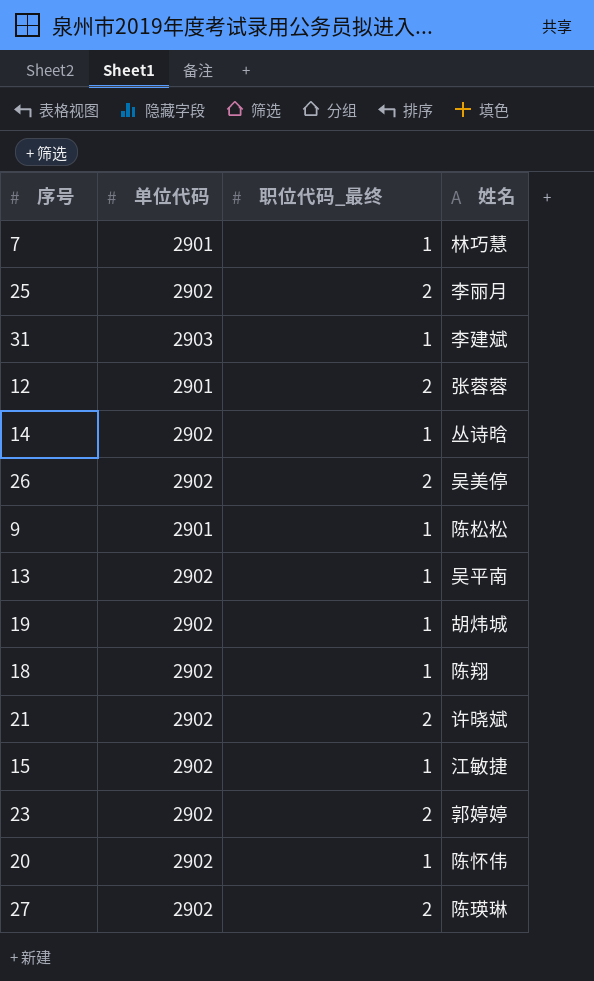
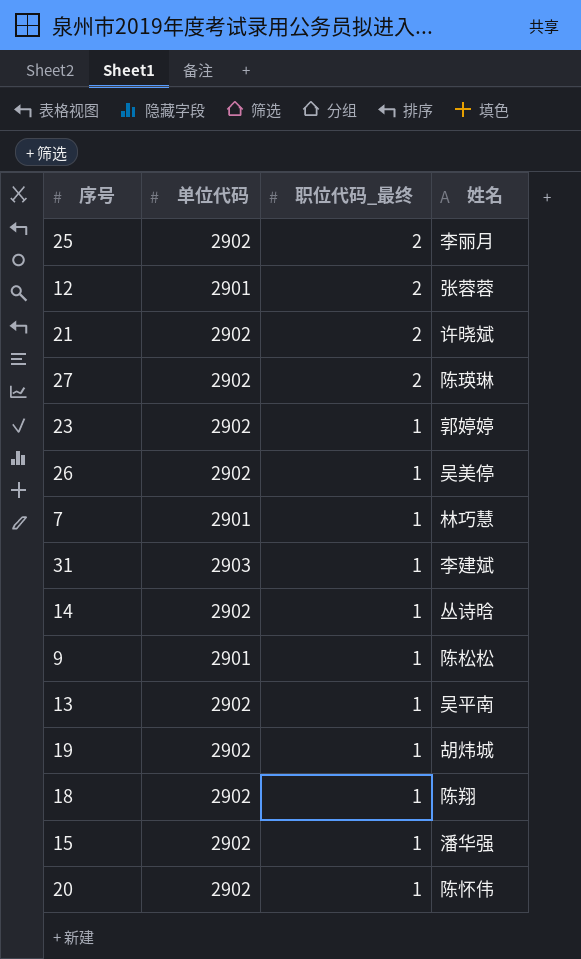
row order: none -> 职位代码_最终 descending
23 | 职位代码_最终: 2 -> 1
26 | 职位代码_最终: 2 -> 1
15 | 姓名: 江敏捷 -> 潘华强

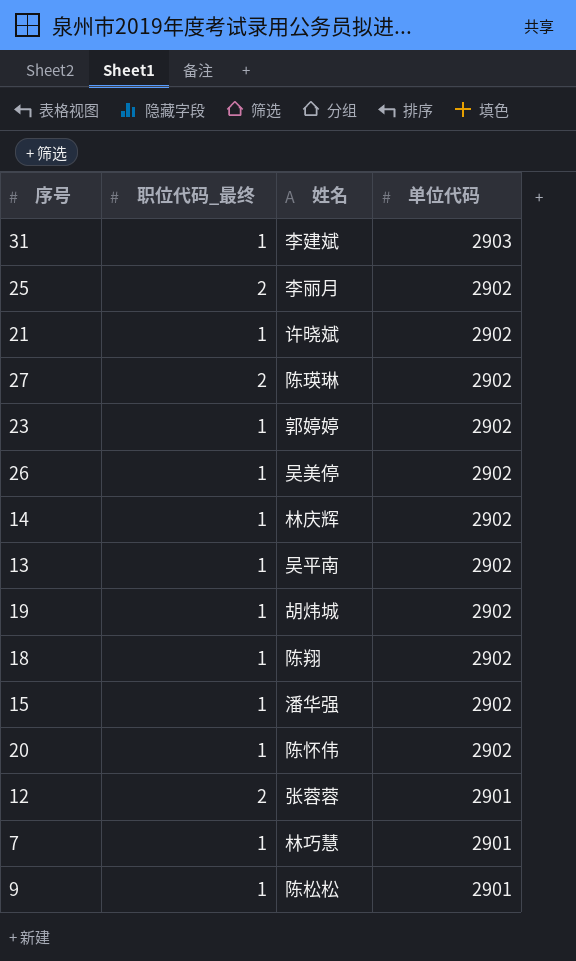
row order: 职位代码_最终 descending -> 单位代码 descending
column 单位代码 | position: 2 -> 4
21 | 职位代码_最终: 2 -> 1
14 | 姓名: 丛诗晗 -> 林庆辉

